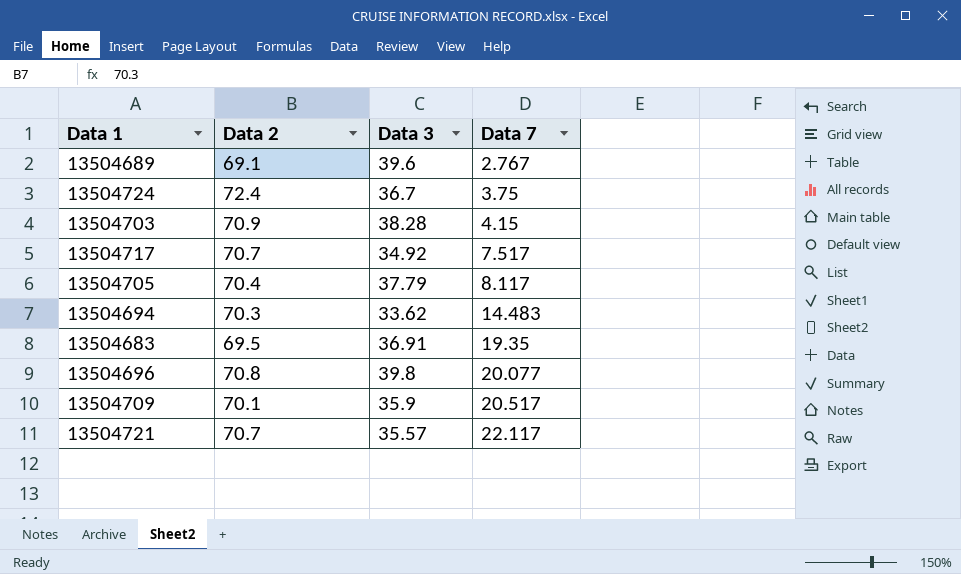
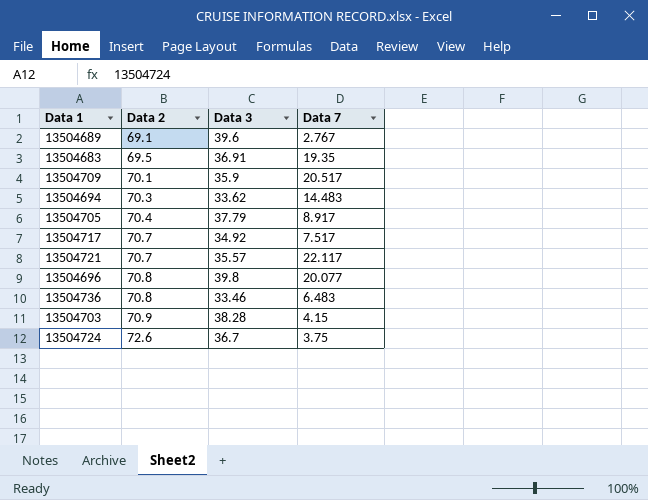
row order: Data 7 ascending -> Data 2 ascending
13504705 | Data 7: 8.117 -> 8.917
row 13504736: none -> 70.8 | 33.46 | 6.483
13504724 | Data 2: 72.4 -> 72.6

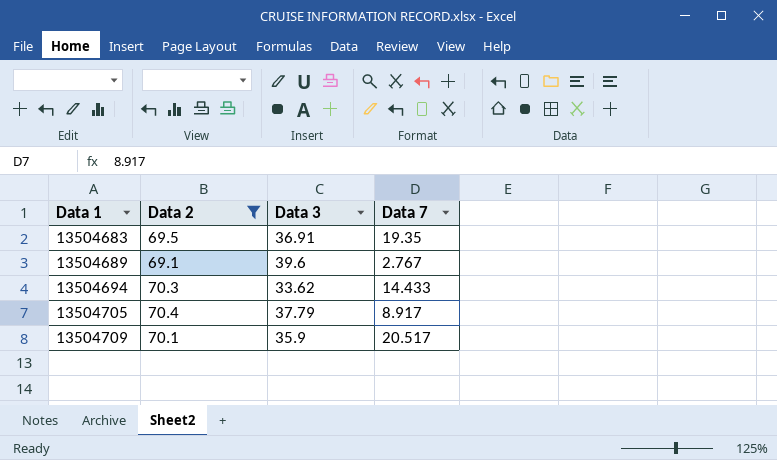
filter: none -> Data 2 <= 70.4
row order: Data 2 ascending -> Data 1 ascending
13504694 | Data 7: 14.483 -> 14.433

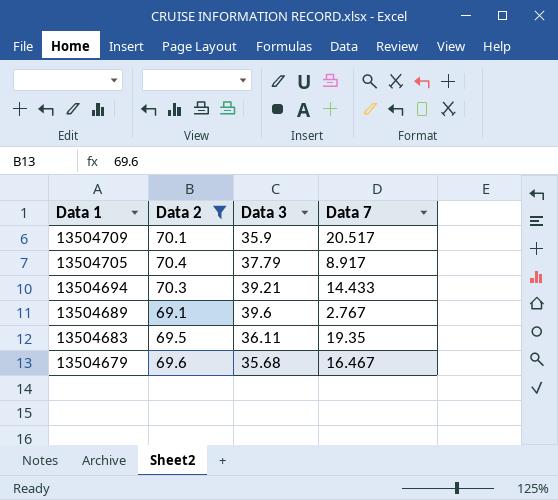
row order: Data 1 ascending -> Data 1 descending
13504694 | Data 3: 33.62 -> 39.21
13504683 | Data 3: 36.91 -> 36.11
row 13504679: none -> 69.6 | 35.68 | 16.467

